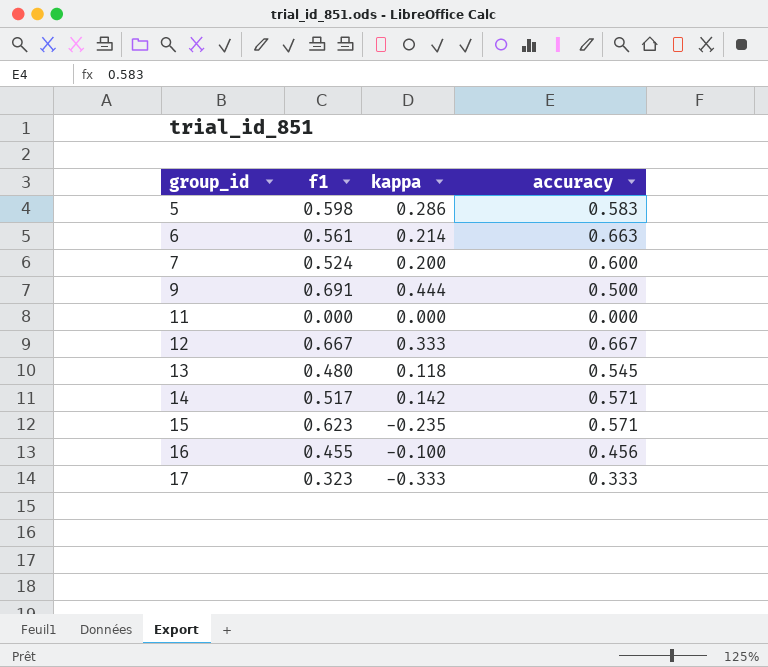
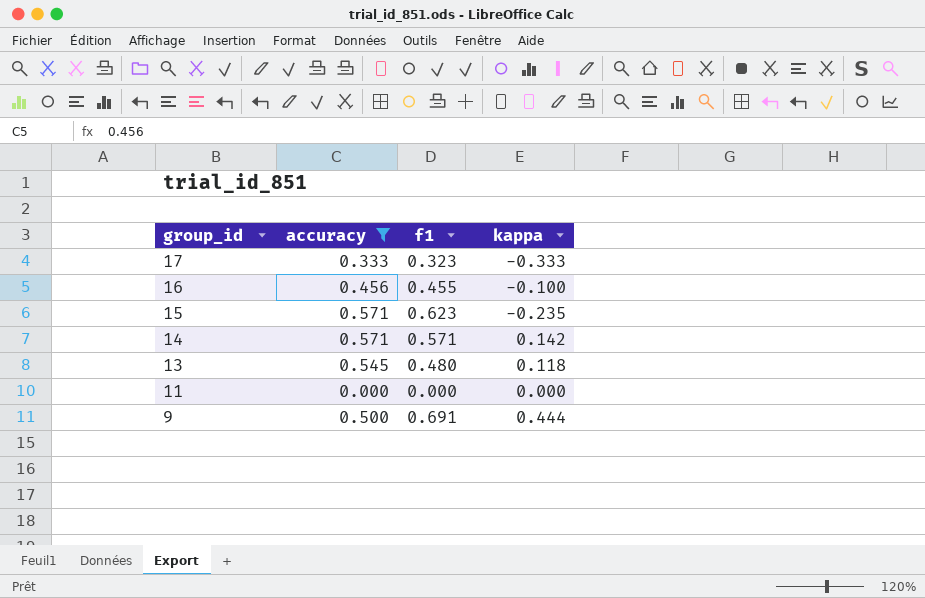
filter: none -> accuracy <= 0.571
row order: group_id ascending -> group_id descending
column accuracy | position: 4 -> 2
14 | f1: 0.517 -> 0.571

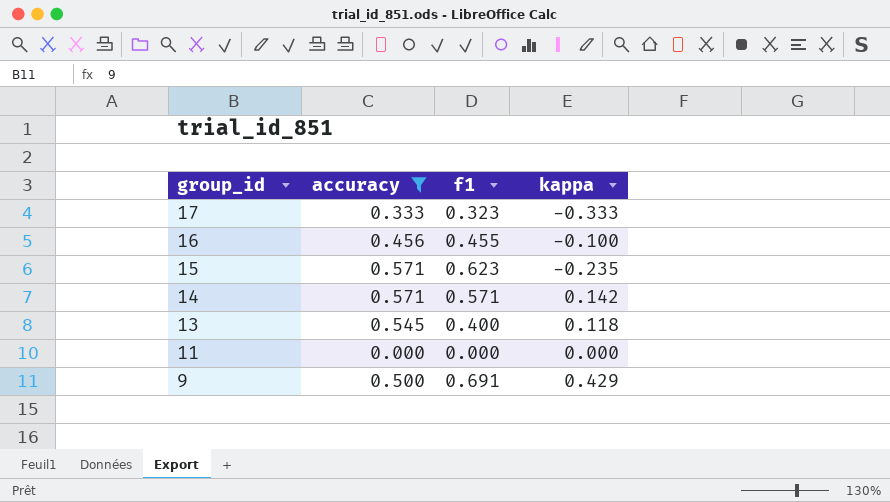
13 | f1: 0.480 -> 0.400
9 | kappa: 0.444 -> 0.429

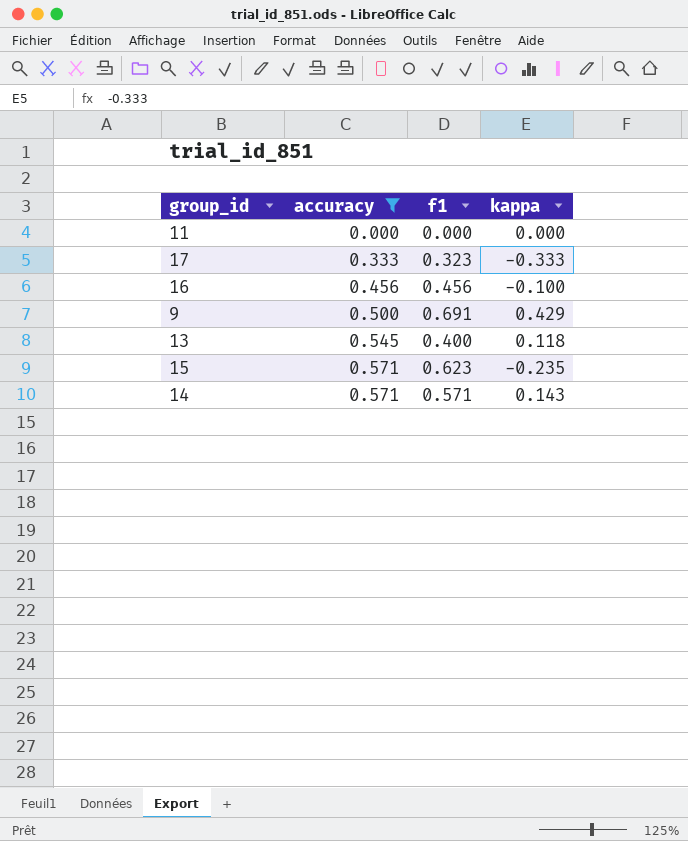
row order: group_id descending -> accuracy ascending
16 | f1: 0.455 -> 0.456
14 | kappa: 0.142 -> 0.143

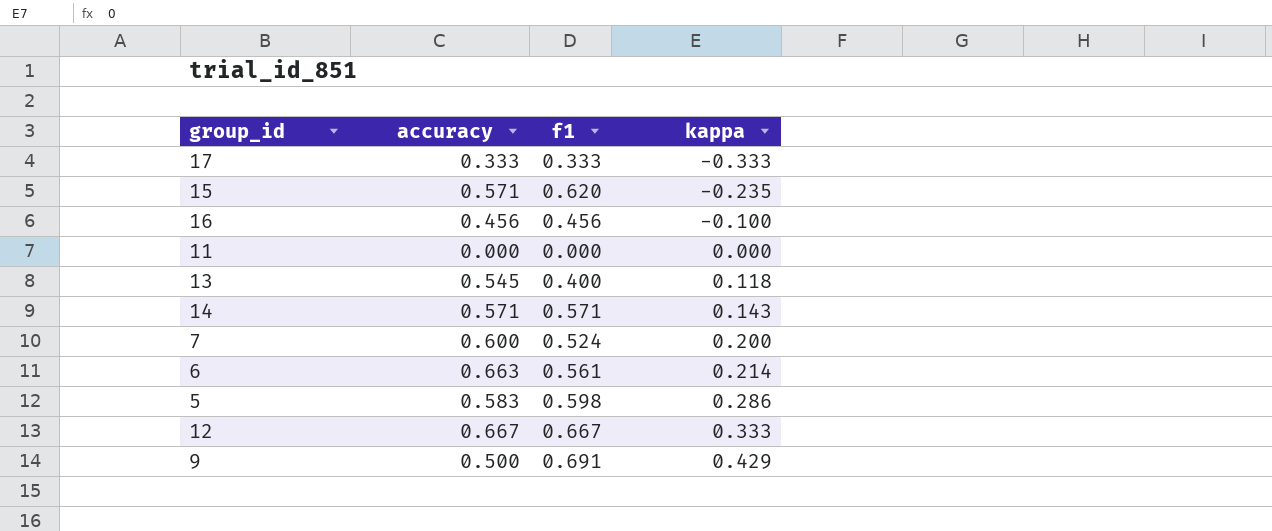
filter: accuracy <= 0.571 -> none
row order: accuracy ascending -> kappa ascending
17 | f1: 0.323 -> 0.333
15 | f1: 0.623 -> 0.620

